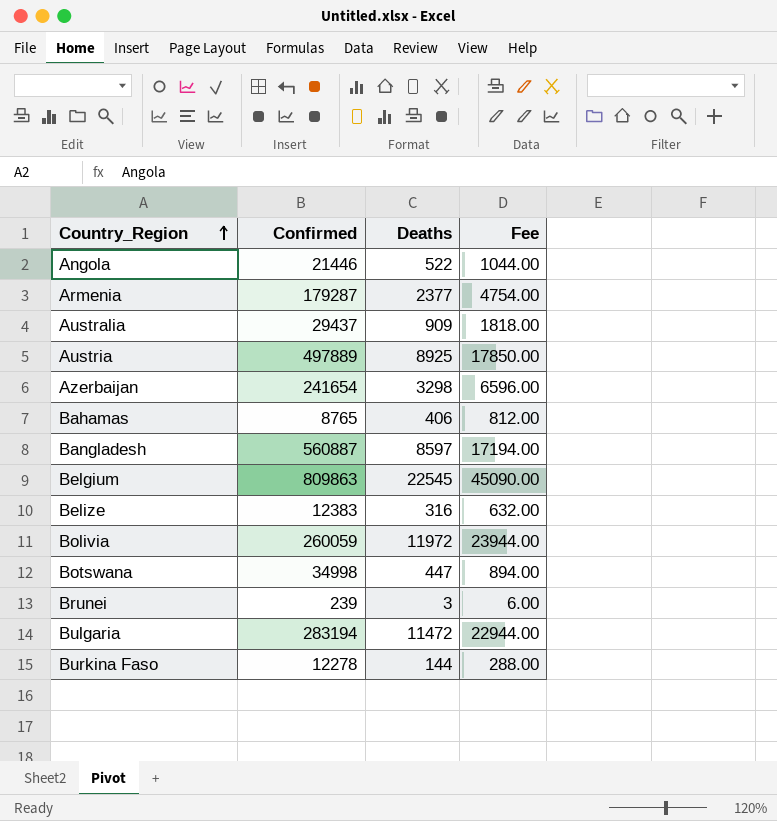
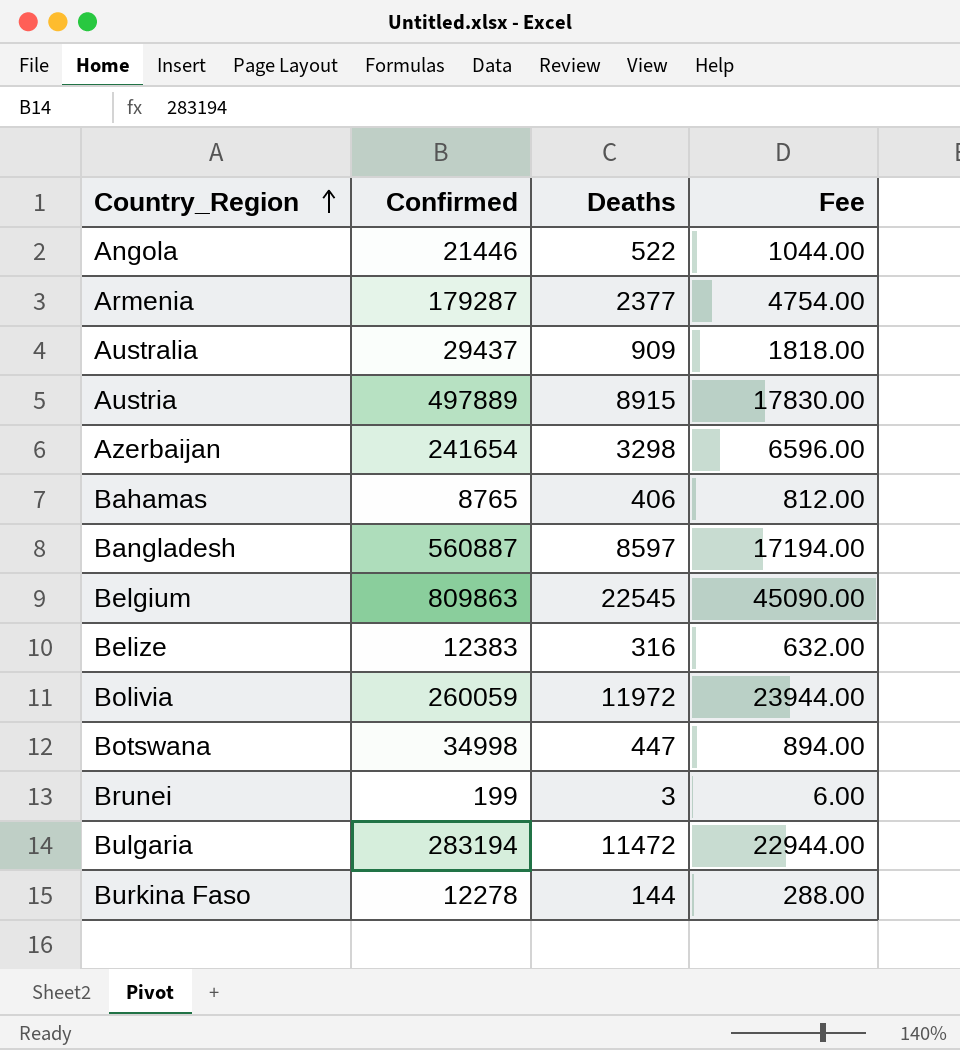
Austria | Deaths: 8925 -> 8915
Austria | Fee: 17850.00 -> 17830.00
Brunei | Confirmed: 239 -> 199

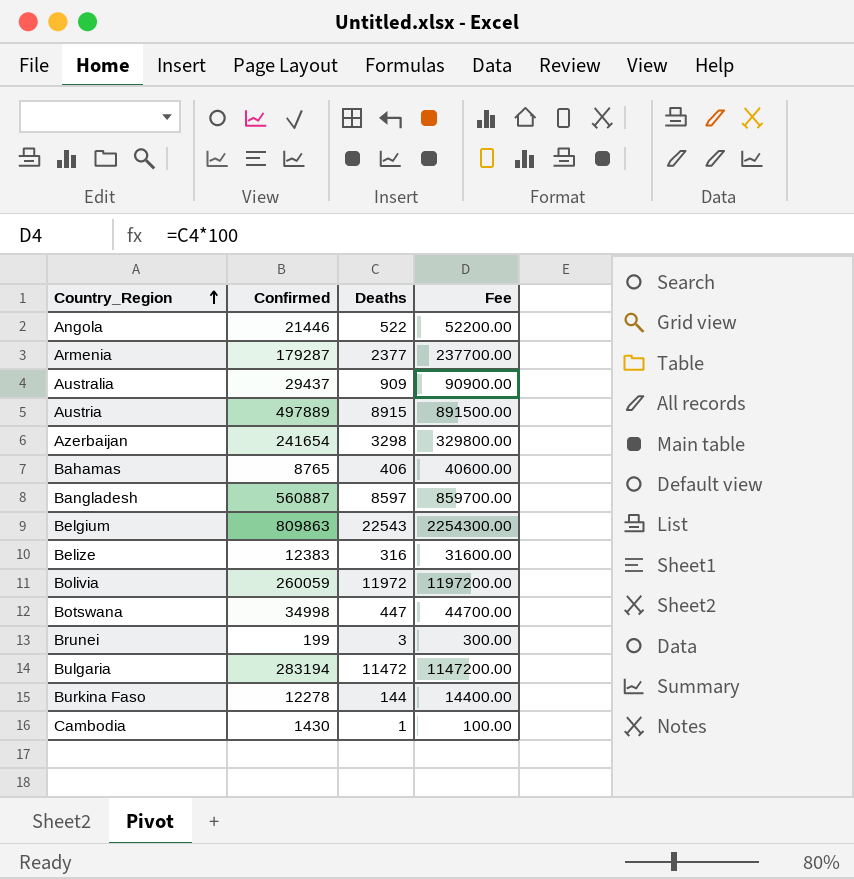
column Fee | formula: [Deaths] * 2 -> [Deaths] * 100
Belgium | Deaths: 22545 -> 22543
row Cambodia: none -> 1430 | 1 | 100.00

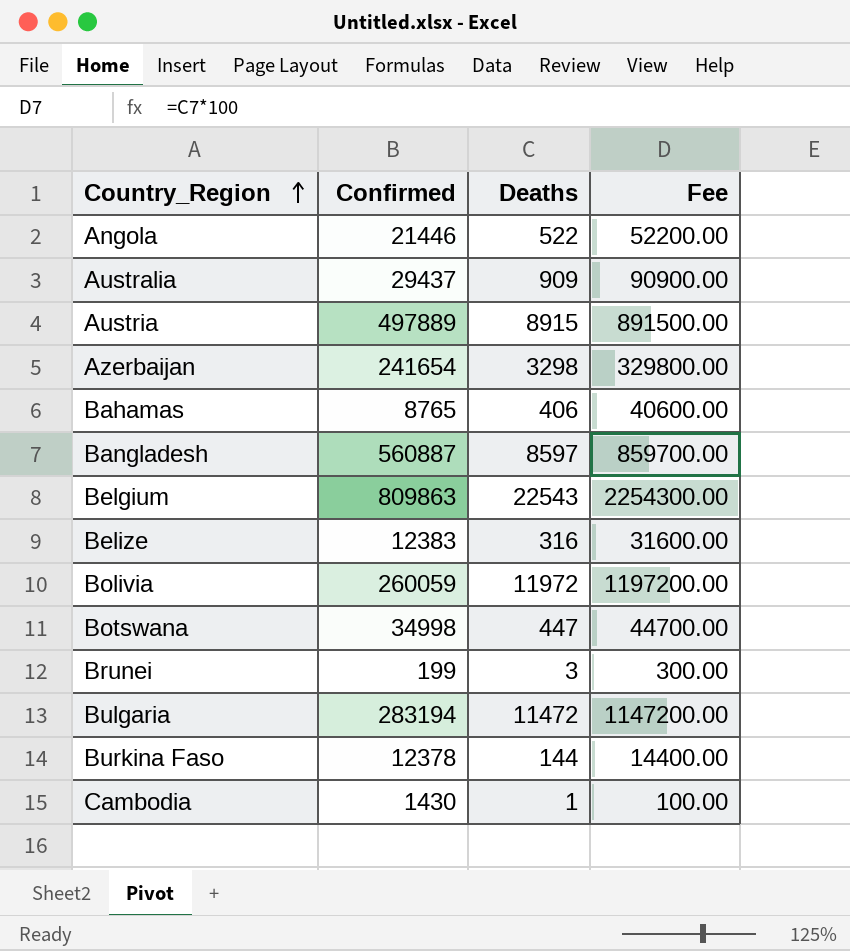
row Armenia: 179287 | 2377 | 237700.00 -> none
Burkina Faso | Confirmed: 12278 -> 12378

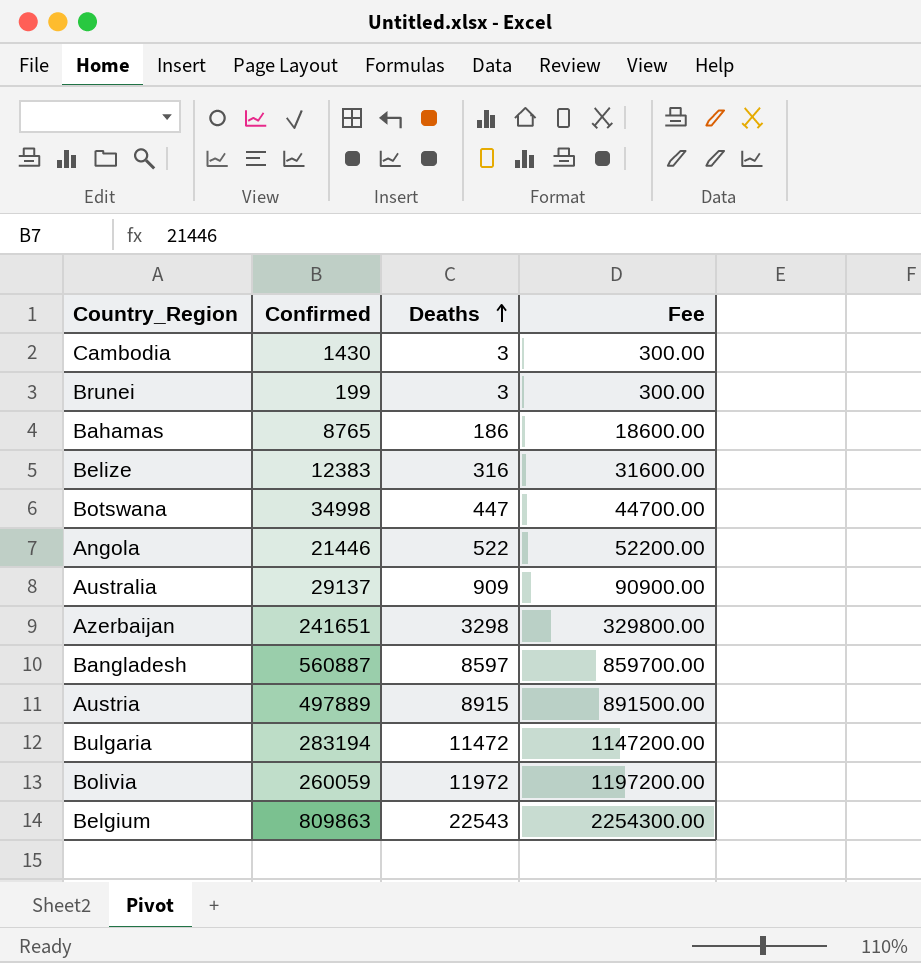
row order: Country_Region ascending -> Deaths ascending
row Burkina Faso: 12378 | 144 | 14400.00 -> none
Cambodia | Deaths: 1 -> 3
Cambodia | Fee: 100.00 -> 300.00
Bahamas | Deaths: 406 -> 186
Bahamas | Fee: 40600.00 -> 18600.00
Australia | Confirmed: 29437 -> 29137
Azerbaijan | Confirmed: 241654 -> 241651

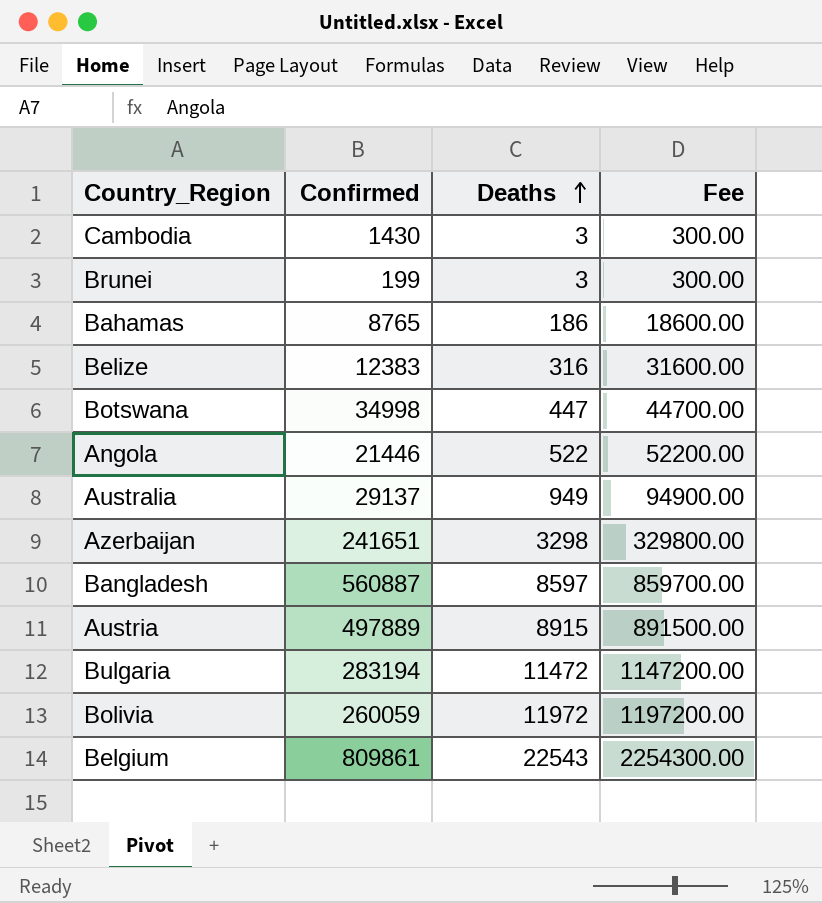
Australia | Deaths: 909 -> 949
Australia | Fee: 90900.00 -> 94900.00
Belgium | Confirmed: 809863 -> 809861

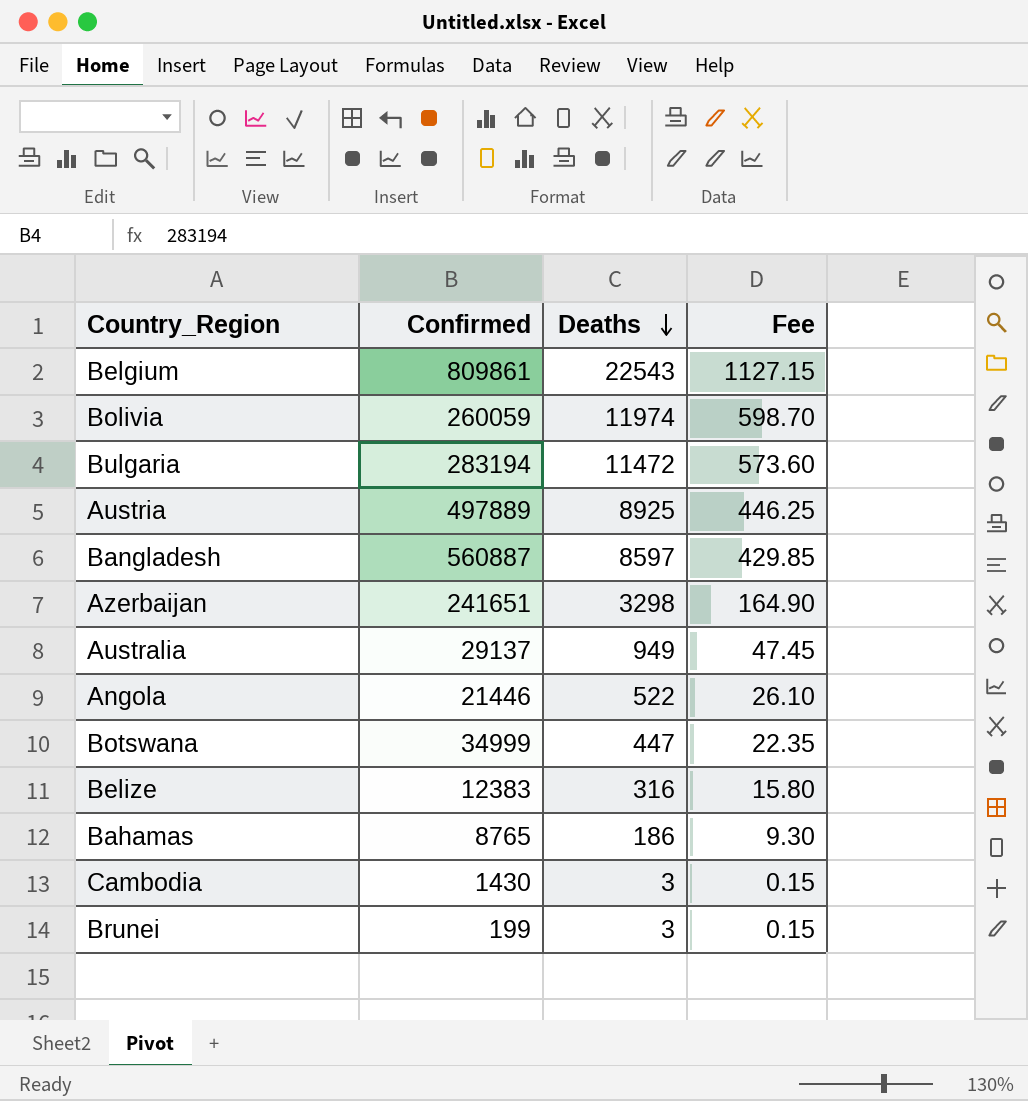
row order: Deaths ascending -> Deaths descending
column Fee | formula: [Deaths] * 100 -> [Deaths] * 0.05
Bolivia | Deaths: 11972 -> 11974
Austria | Deaths: 8915 -> 8925
Botswana | Confirmed: 34998 -> 34999

